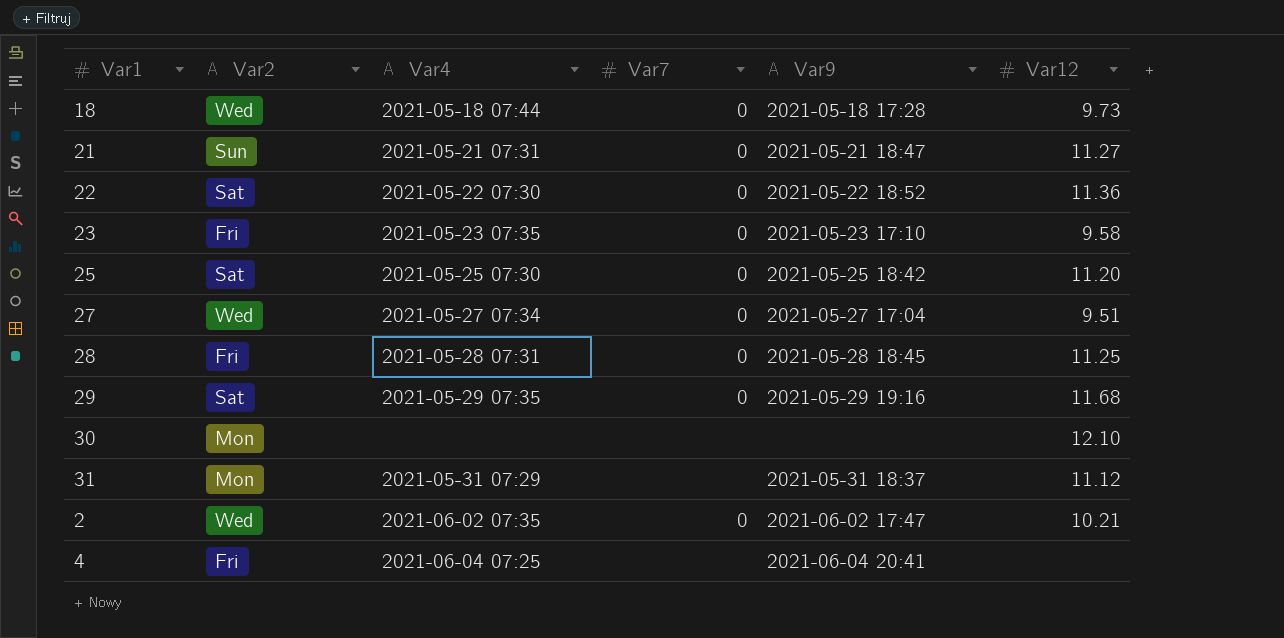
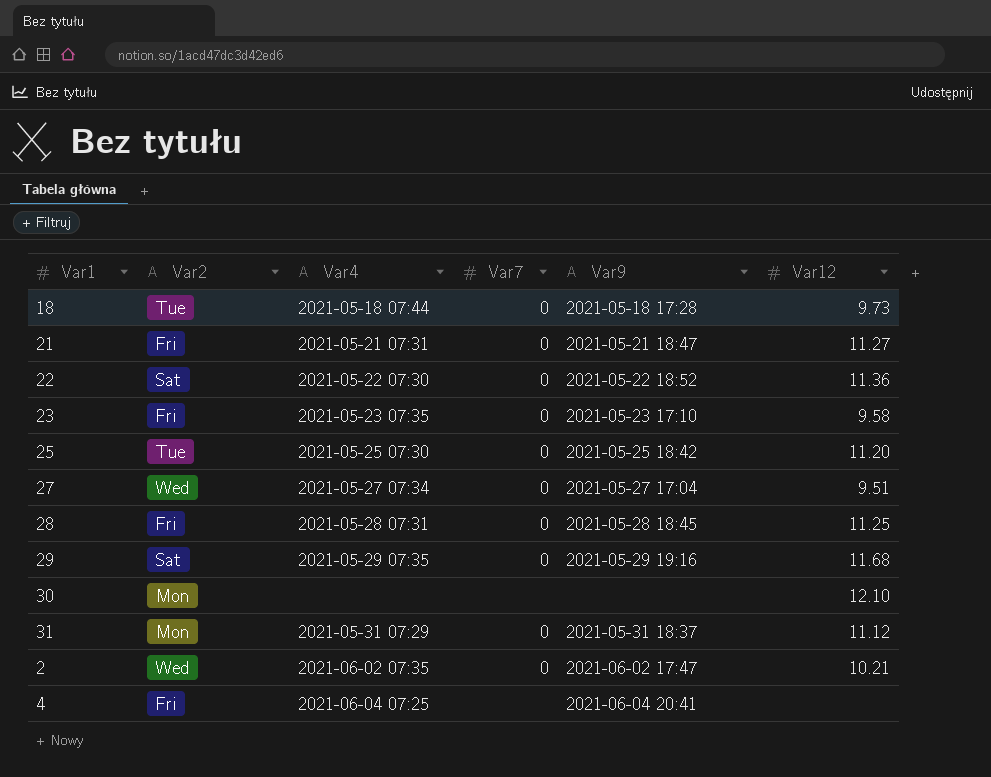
18 | Var2: Wed -> Tue
21 | Var2: Sun -> Fri
25 | Var2: Sat -> Tue
31 | Var7: none -> 0

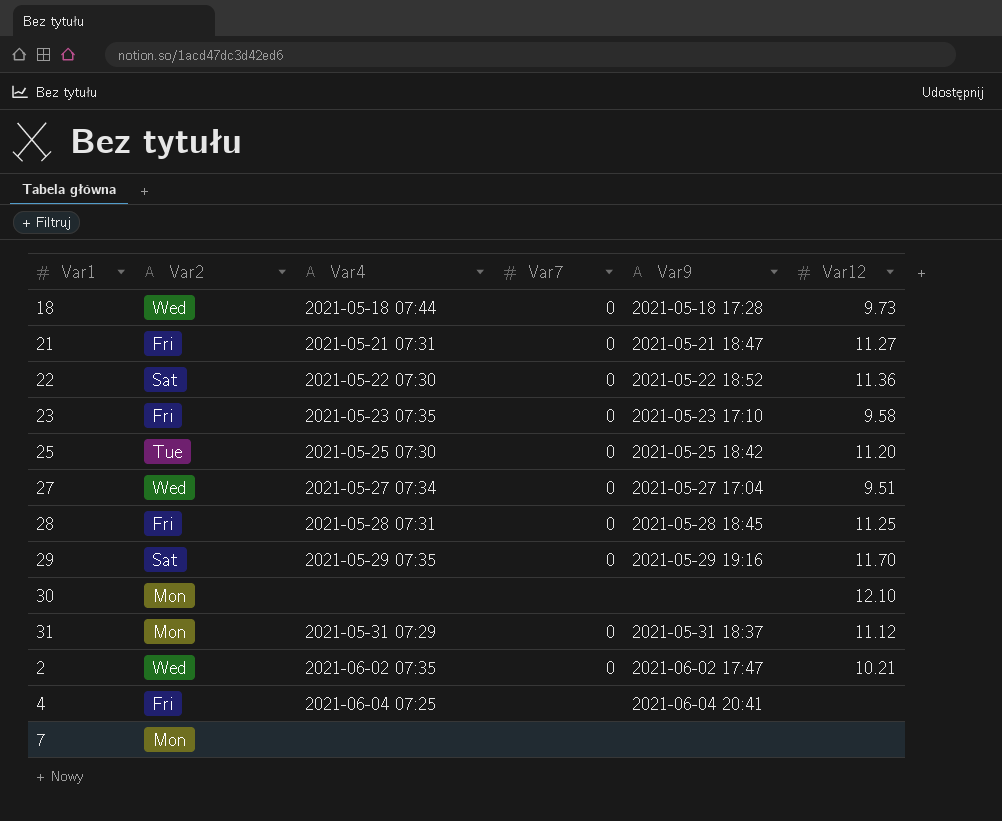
18 | Var2: Tue -> Wed
29 | Var12: 11.68 -> 11.70
row 7: none -> Mon | none | none | none | none

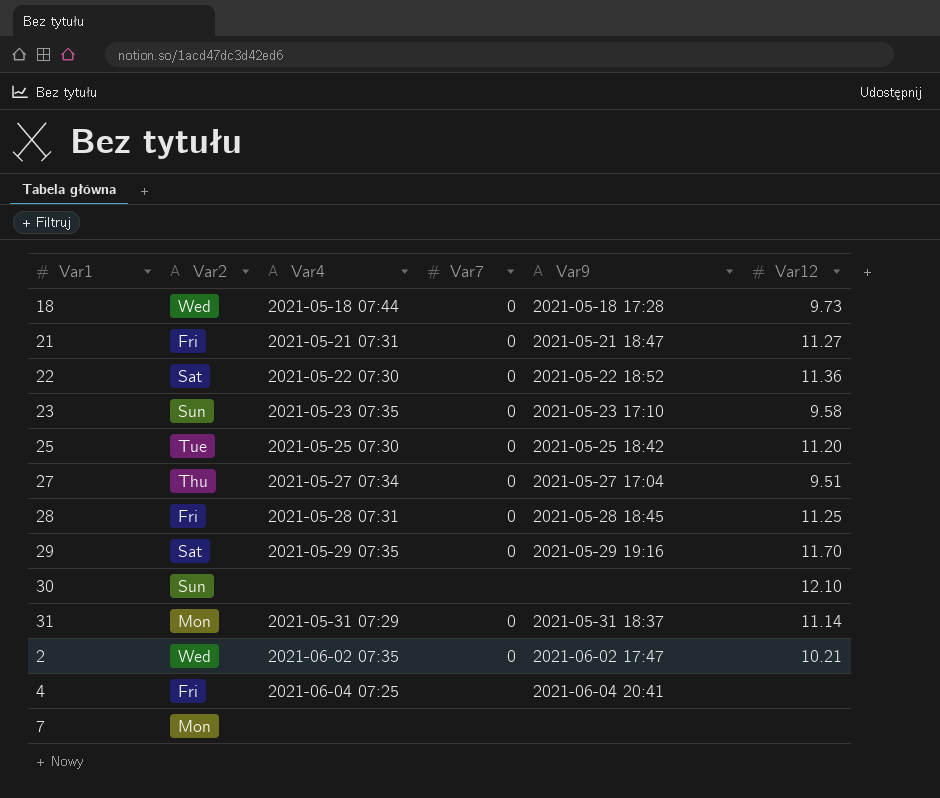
23 | Var2: Fri -> Sun
27 | Var2: Wed -> Thu
30 | Var2: Mon -> Sun
31 | Var12: 11.12 -> 11.14

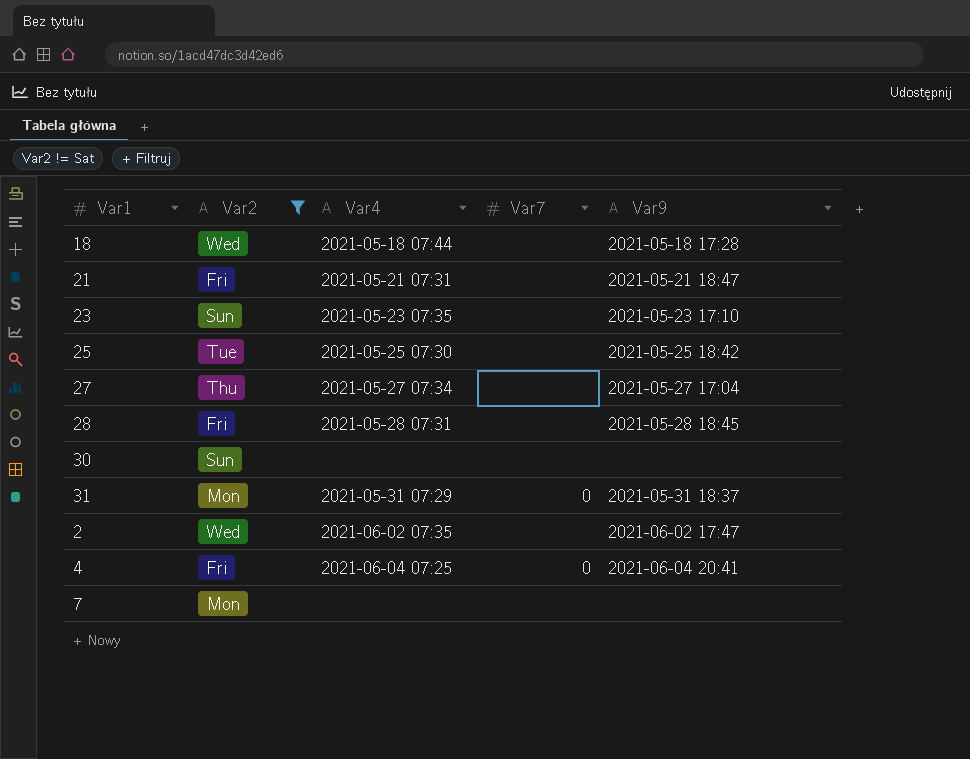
filter: none -> Var2 != Sat
column Var12 | position: 6 -> none
18 | Var7: 0 -> none
21 | Var7: 0 -> none
23 | Var7: 0 -> none
25 | Var7: 0 -> none
27 | Var7: 0 -> none
28 | Var7: 0 -> none
2 | Var7: 0 -> none
4 | Var7: none -> 0

